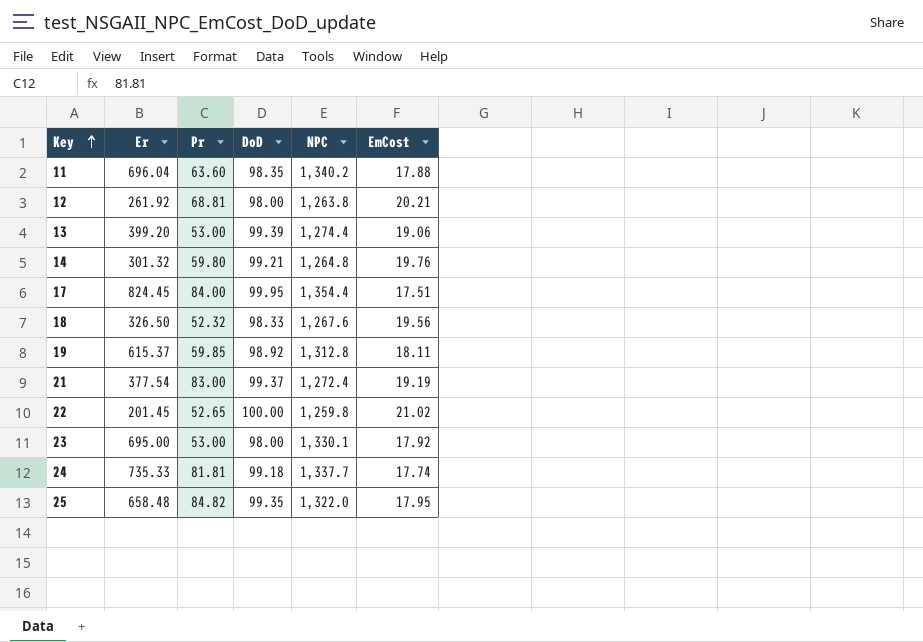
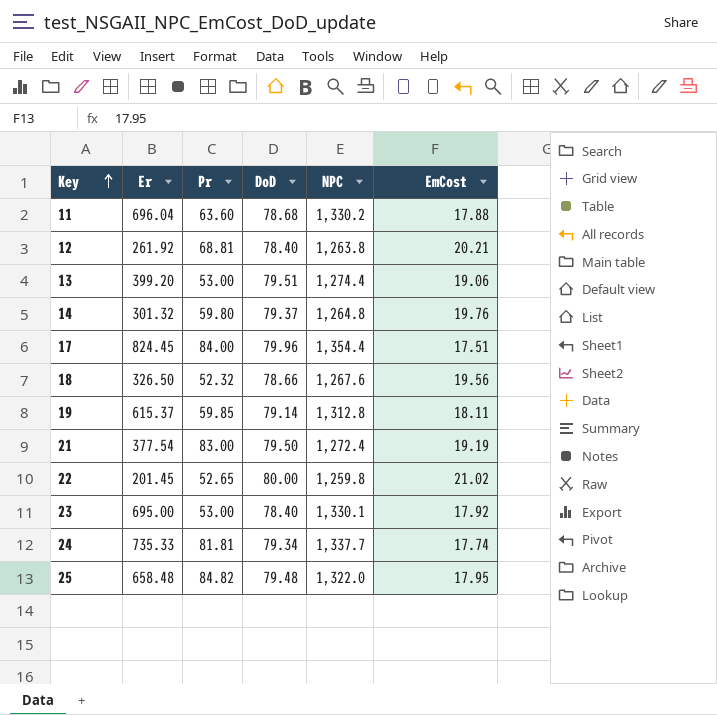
11 | DoD: 98.35 -> 78.68
11 | NPC: 1,340.2 -> 1,330.2
12 | DoD: 98.00 -> 78.40
13 | DoD: 99.39 -> 79.51
14 | DoD: 99.21 -> 79.37
17 | DoD: 99.95 -> 79.96
18 | DoD: 98.33 -> 78.66
19 | DoD: 98.92 -> 79.14
21 | DoD: 99.37 -> 79.50
22 | DoD: 100.00 -> 80.00
23 | DoD: 98.00 -> 78.40
24 | DoD: 99.18 -> 79.34
25 | DoD: 99.35 -> 79.48

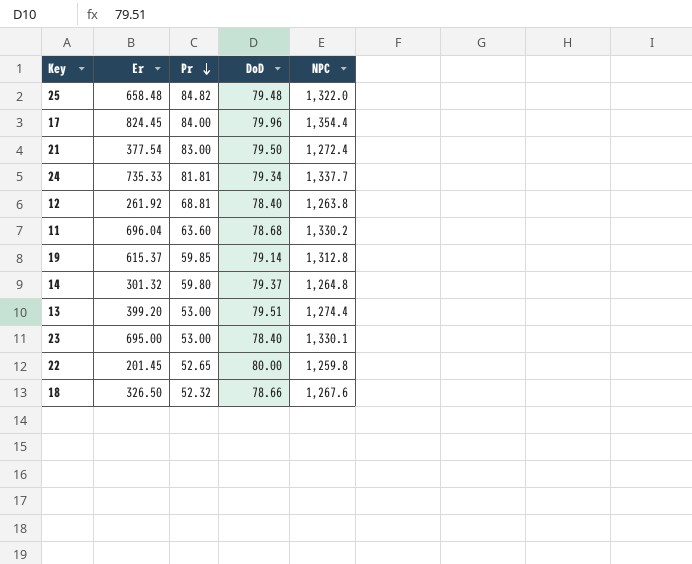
row order: Key ascending -> Pr descending
column EmCost | position: 6 -> none

